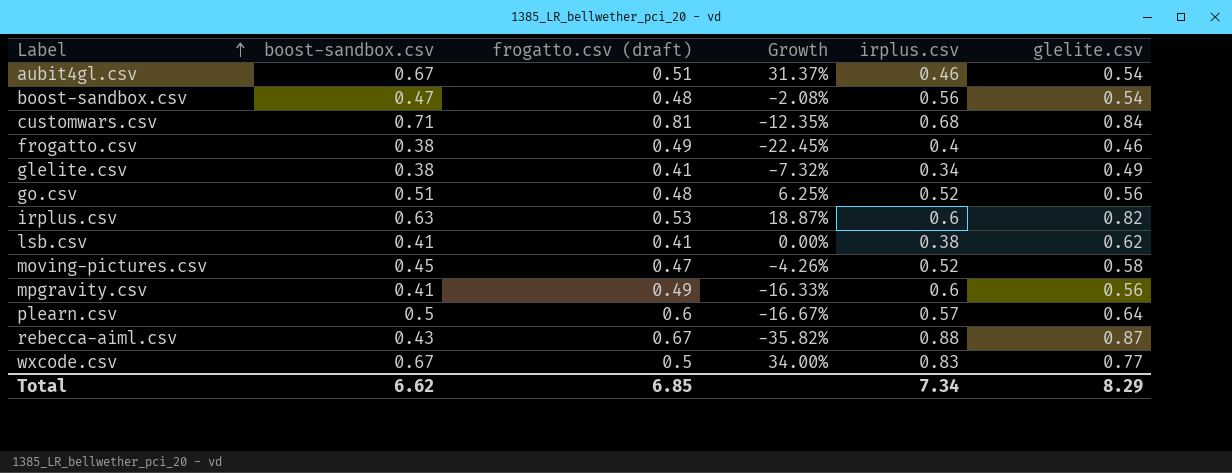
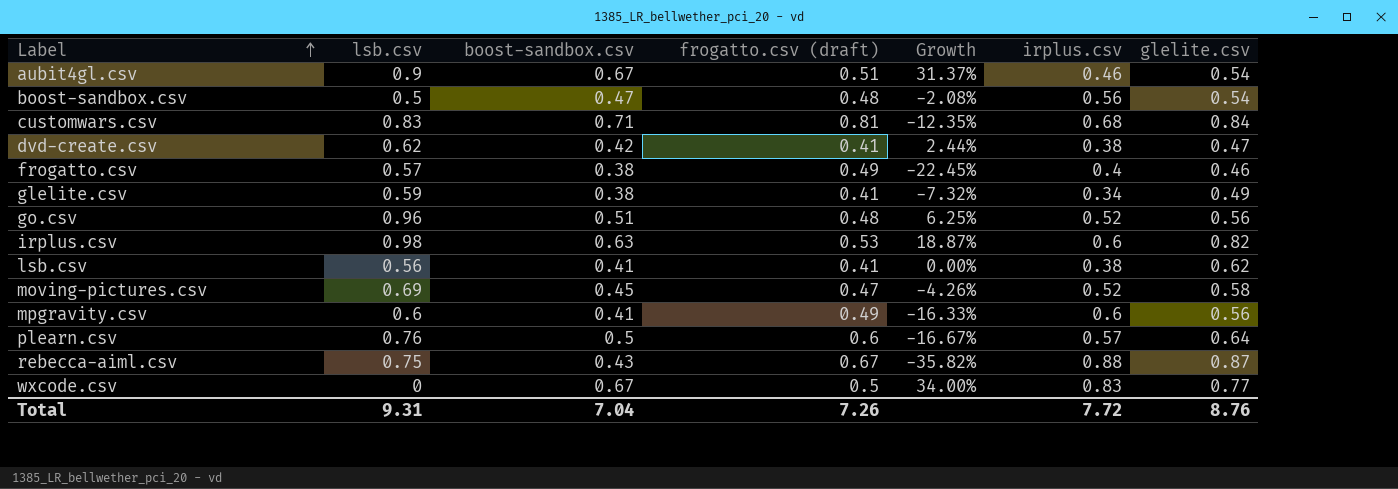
column lsb.csv | position: none -> 2
row dvd-create.csv: none -> 0.62 | 0.42 | 0.41 | 2.44% | 0.38 | 0.47
Total | boost-sandbox.csv: 6.62 -> 7.04
Total | frogatto.csv (draft): 6.85 -> 7.26
Total | irplus.csv: 7.34 -> 7.72
Total | glelite.csv: 8.29 -> 8.76

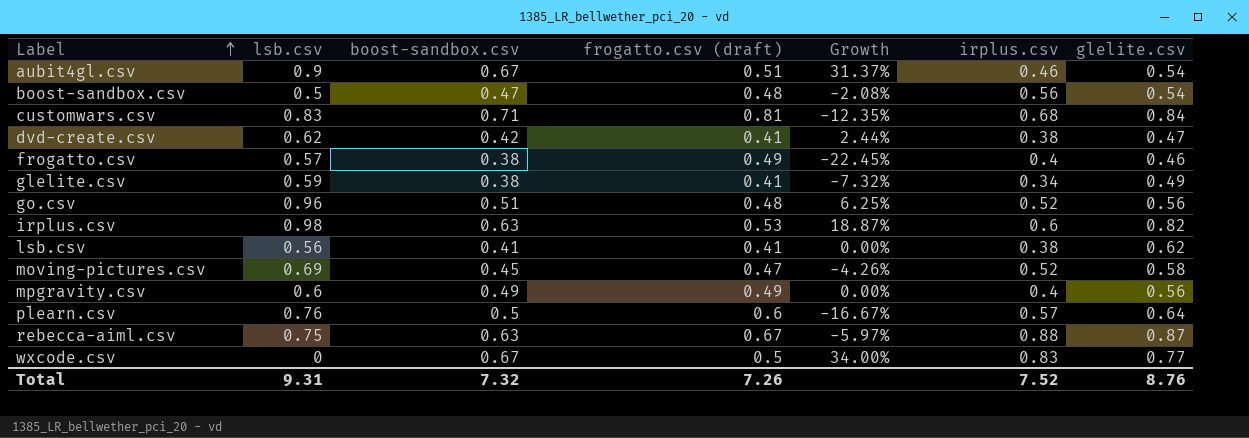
mpgravity.csv | boost-sandbox.csv: 0.41 -> 0.49
mpgravity.csv | Growth: -16.33% -> 0.00%
mpgravity.csv | irplus.csv: 0.6 -> 0.4
rebecca-aiml.csv | boost-sandbox.csv: 0.43 -> 0.63
rebecca-aiml.csv | Growth: -35.82% -> -5.97%
Total | boost-sandbox.csv: 7.04 -> 7.32
Total | irplus.csv: 7.72 -> 7.52

